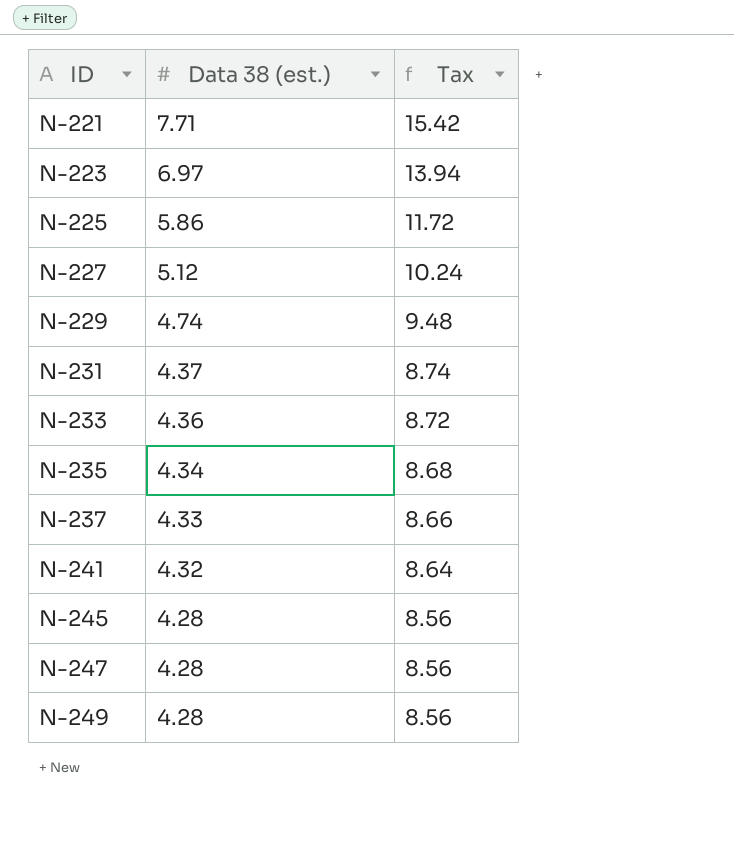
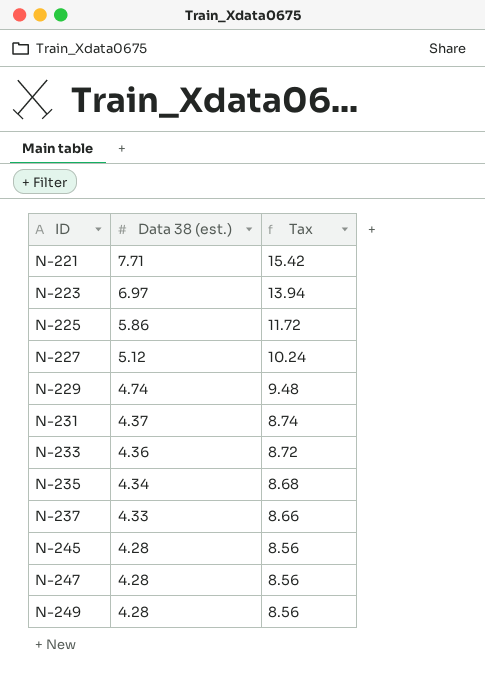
row N-241: 4.32 | 8.64 -> none

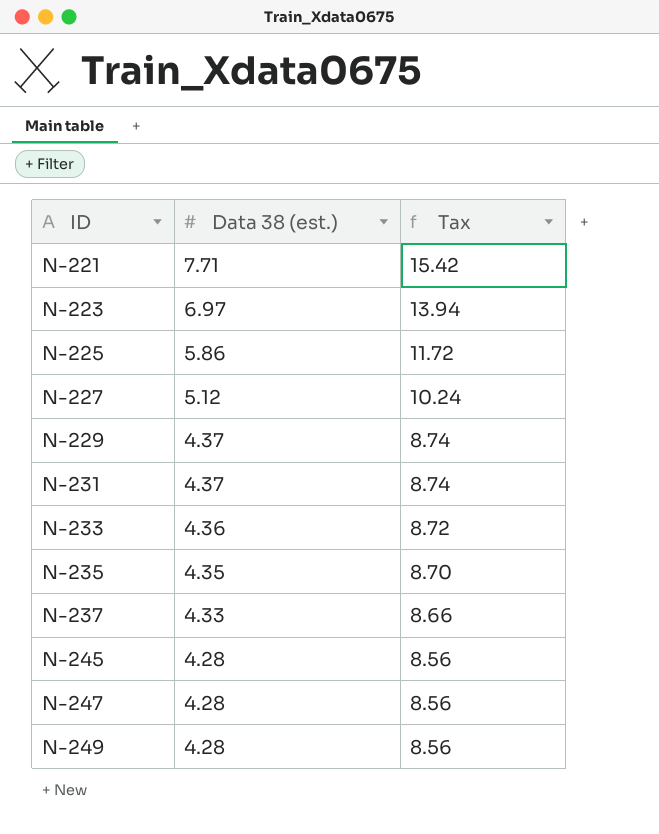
N-229 | Data 38 (est.): 4.74 -> 4.37
N-229 | Tax: 9.48 -> 8.74
N-235 | Data 38 (est.): 4.34 -> 4.35
N-235 | Tax: 8.68 -> 8.70

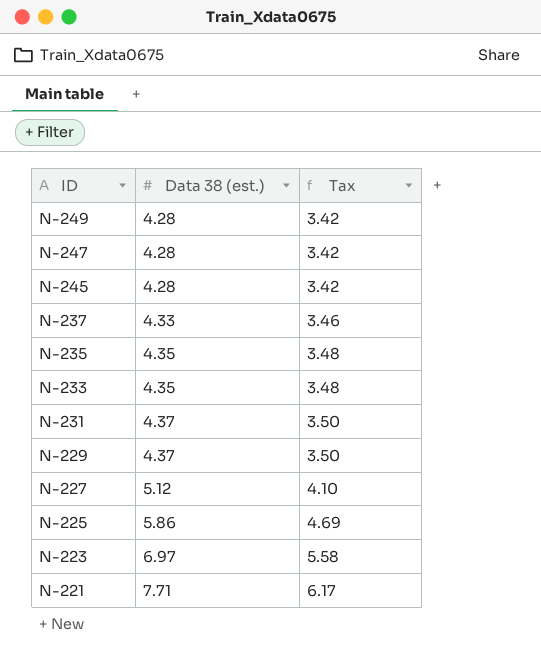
row order: ID ascending -> ID descending
column Tax | formula: [Data 38 (est.)] * 2 -> [Data 38 (est.)] * 0.8
N-233 | Data 38 (est.): 4.36 -> 4.35

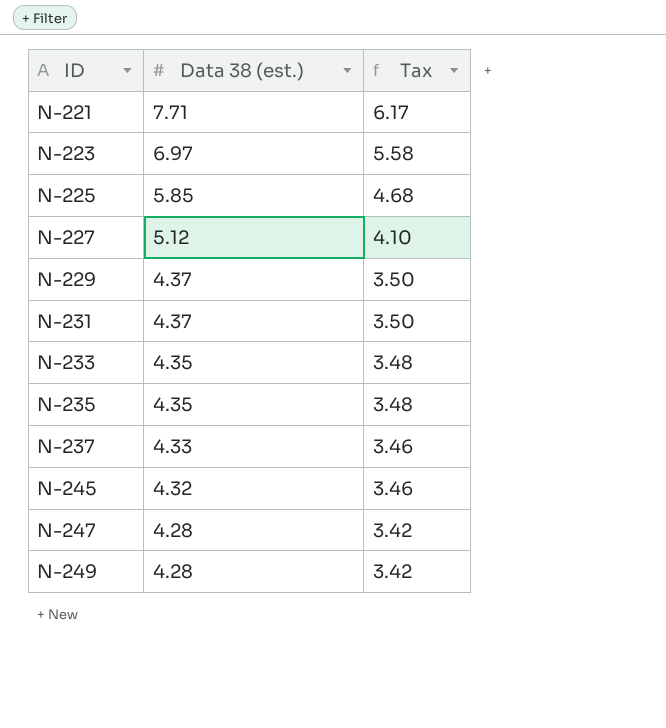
row order: ID descending -> ID ascending
N-225 | Data 38 (est.): 5.86 -> 5.85
N-225 | Tax: 4.69 -> 4.68
N-245 | Data 38 (est.): 4.28 -> 4.32
N-245 | Tax: 3.42 -> 3.46

